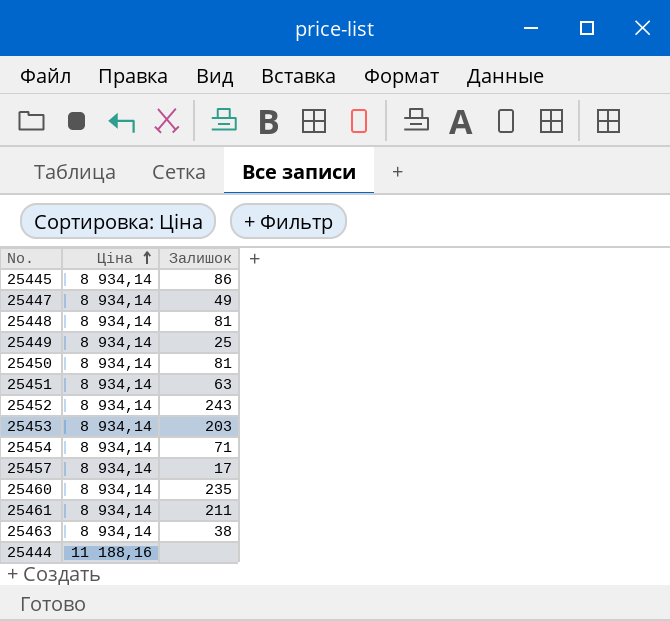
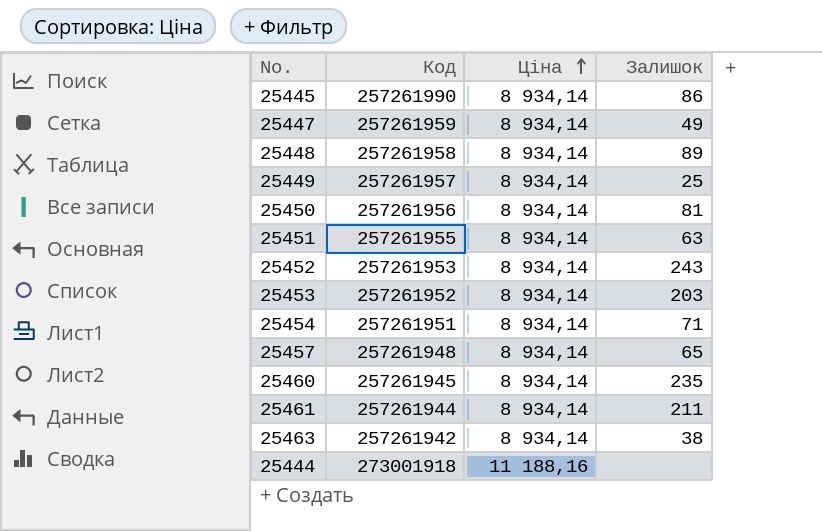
column Код | position: none -> 2
25448 | Залишок: 81 -> 89
25457 | Залишок: 17 -> 65

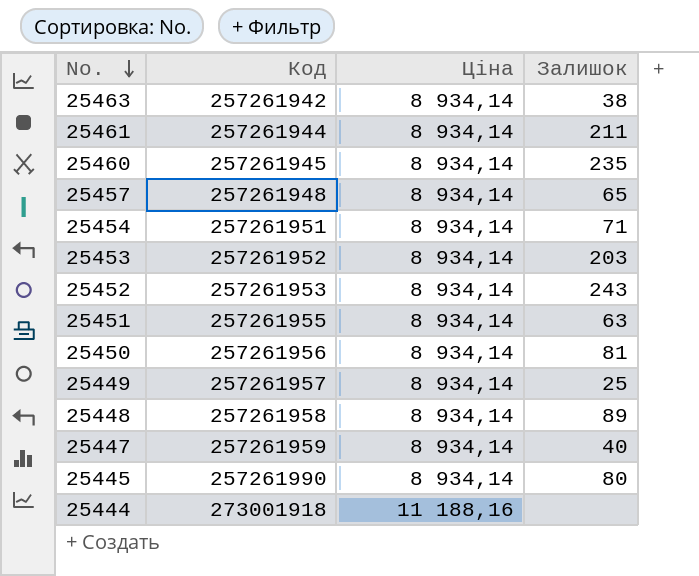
row order: Ціна ascending -> No. descending
25447 | Залишок: 49 -> 40
25445 | Залишок: 86 -> 80

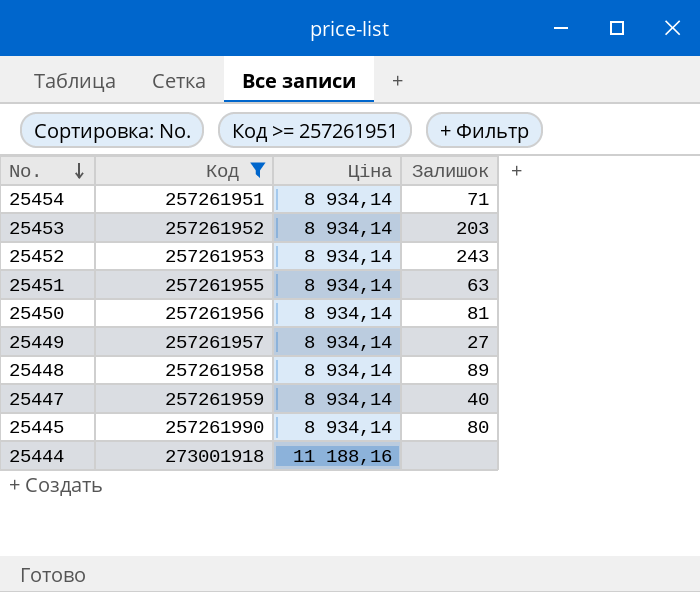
filter: none -> Код >= 257261951
25449 | Залишок: 25 -> 27

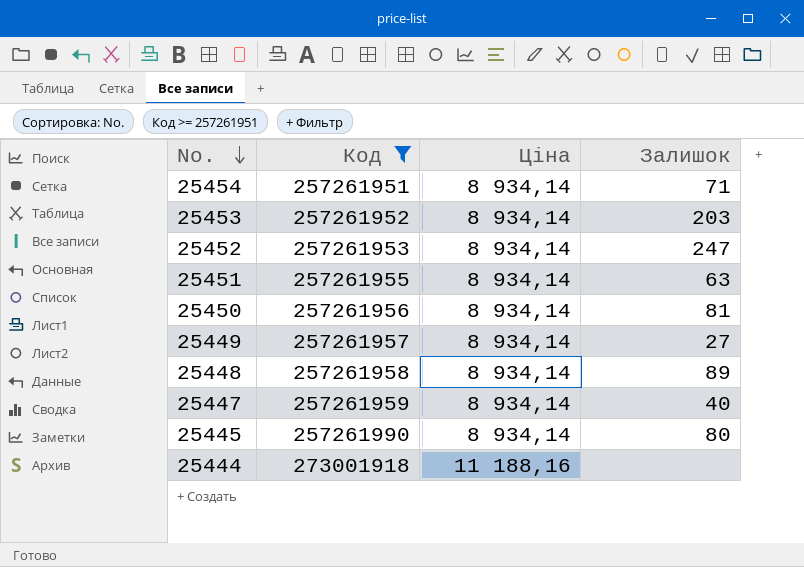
25452 | Залишок: 243 -> 247

